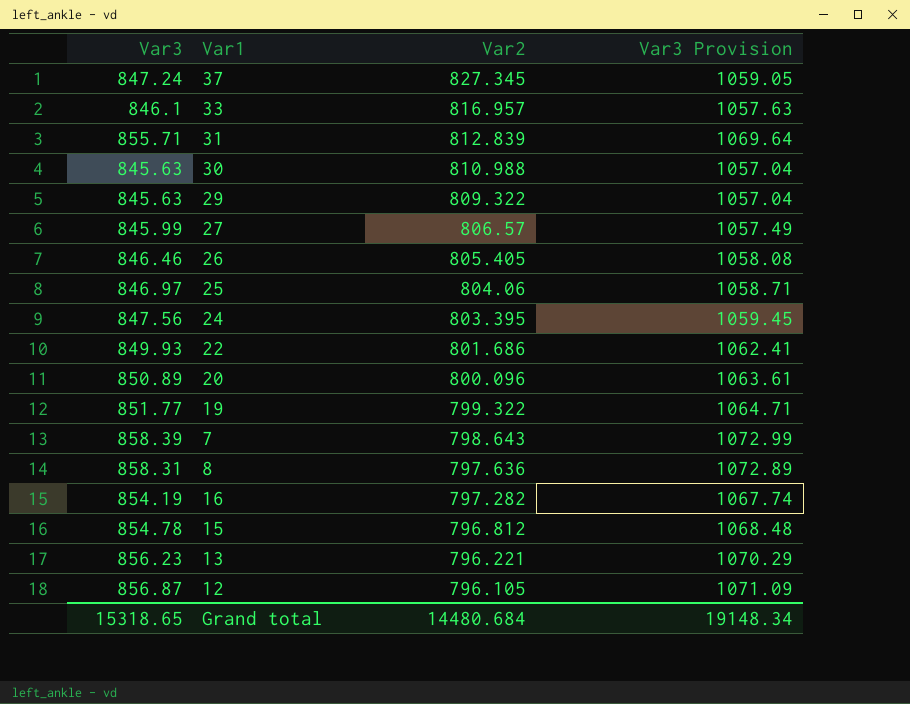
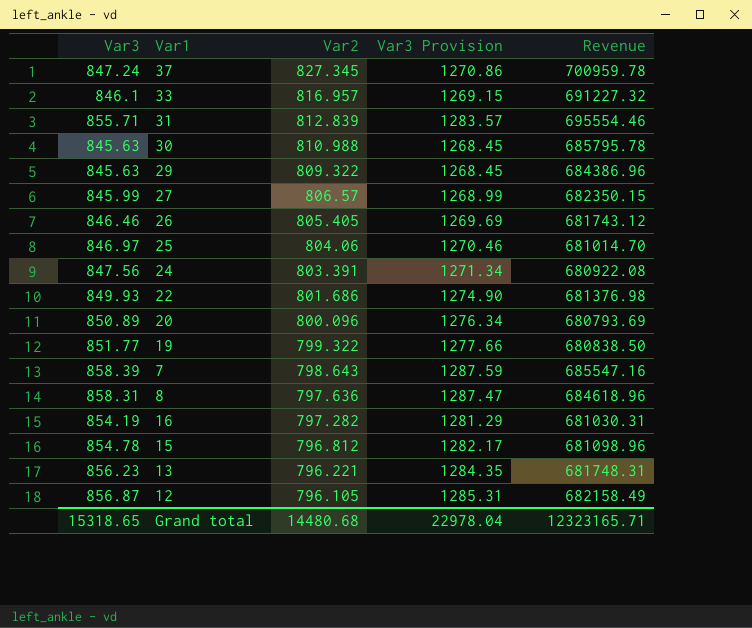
column Var3 Provision | formula: [Var3] * 1.25 -> [Var3] * 1.5
column Revenue | formula: none -> [Var3] * [Var2]
24 | Var2: 803.395 -> 803.391
Grand total | Var2: 14480.684 -> 14480.68
Grand total | Var3 Provision: 19148.34 -> 22978.04

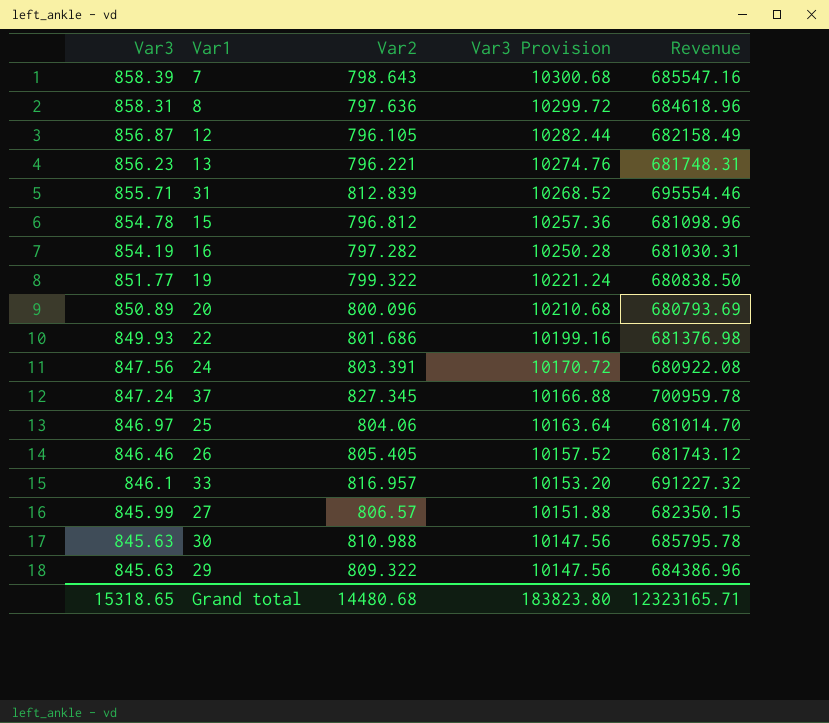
row order: Var2 descending -> Var3 descending
column Var3 Provision | formula: [Var3] * 1.5 -> [Var3] * 12
Grand total | Var3 Provision: 22978.04 -> 183823.80

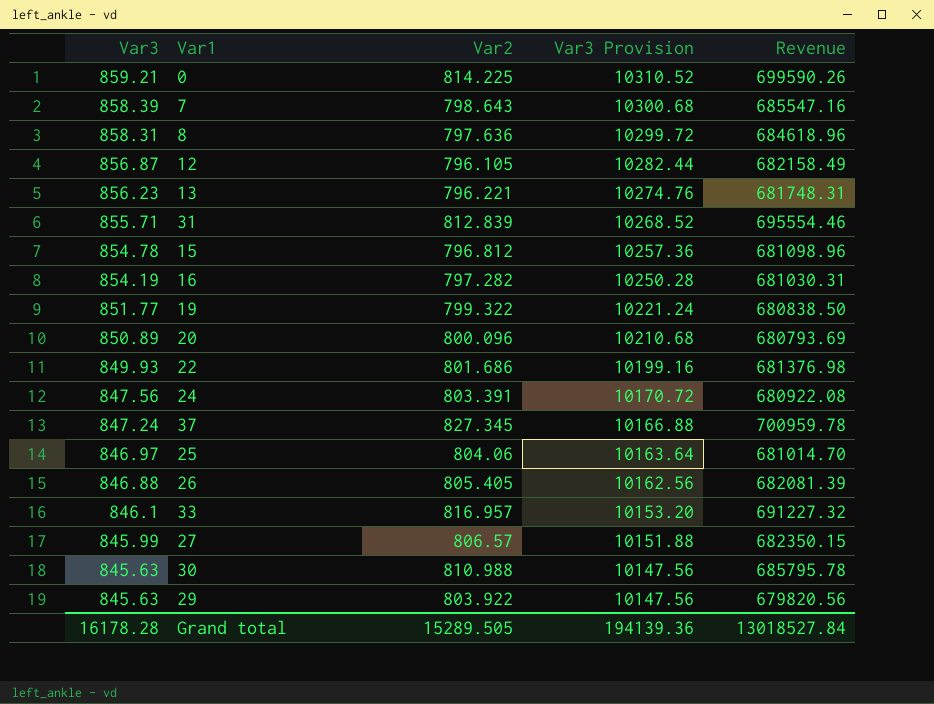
row 0: none -> 859.21 | 814.225 | 10310.52 | 699590.26
26 | Var3: 846.46 -> 846.88
26 | Var3 Provision: 10157.52 -> 10162.56
26 | Revenue: 681743.12 -> 682081.39
29 | Var2: 809.322 -> 803.922
29 | Revenue: 684386.96 -> 679820.56
Grand total | Var3: 15318.65 -> 16178.28
Grand total | Var2: 14480.68 -> 15289.505
Grand total | Var3 Provision: 183823.80 -> 194139.36
Grand total | Revenue: 12323165.71 -> 13018527.84

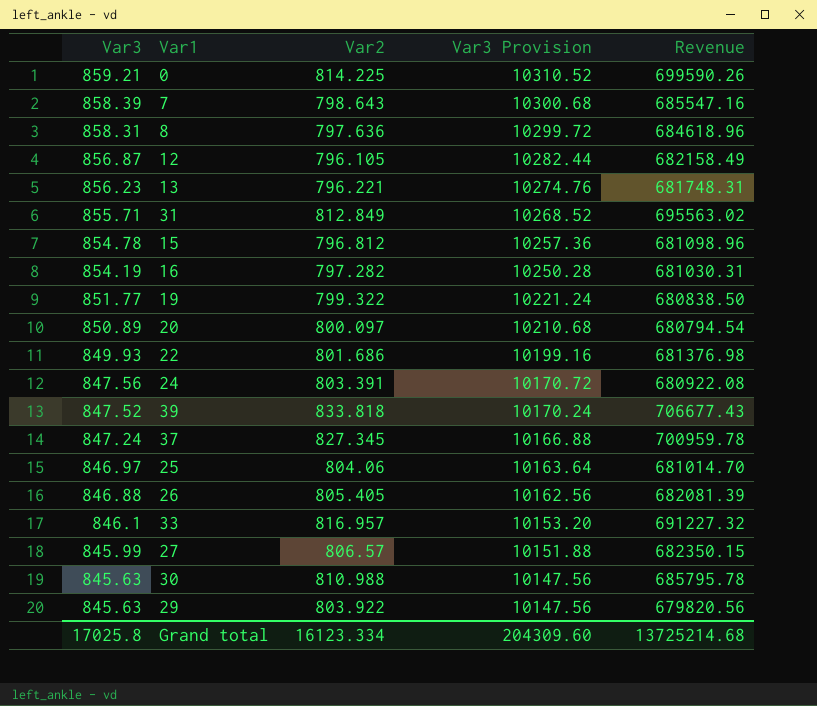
31 | Var2: 812.839 -> 812.849
31 | Revenue: 695554.46 -> 695563.02
20 | Var2: 800.096 -> 800.097
20 | Revenue: 680793.69 -> 680794.54
row 39: none -> 847.52 | 833.818 | 10170.24 | 706677.43
Grand total | Var3: 16178.28 -> 17025.8
Grand total | Var2: 15289.505 -> 16123.334
Grand total | Var3 Provision: 194139.36 -> 204309.60
Grand total | Revenue: 13018527.84 -> 13725214.68

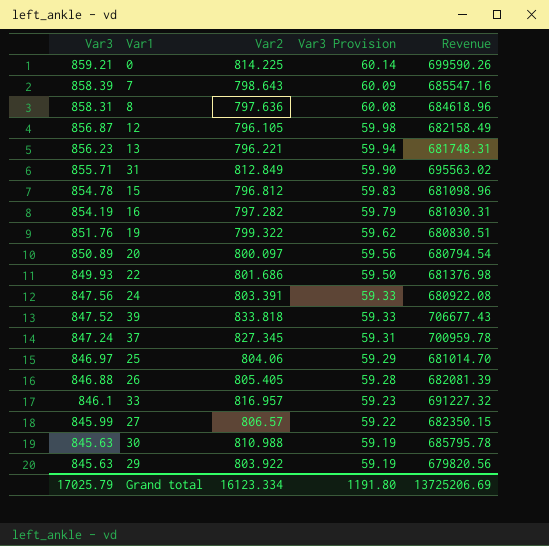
column Var3 Provision | formula: [Var3] * 12 -> [Var3] * 0.07
19 | Var3: 851.77 -> 851.76
19 | Revenue: 680838.50 -> 680830.51
Grand total | Var3: 17025.8 -> 17025.79
Grand total | Var3 Provision: 204309.60 -> 1191.80
Grand total | Revenue: 13725214.68 -> 13725206.69

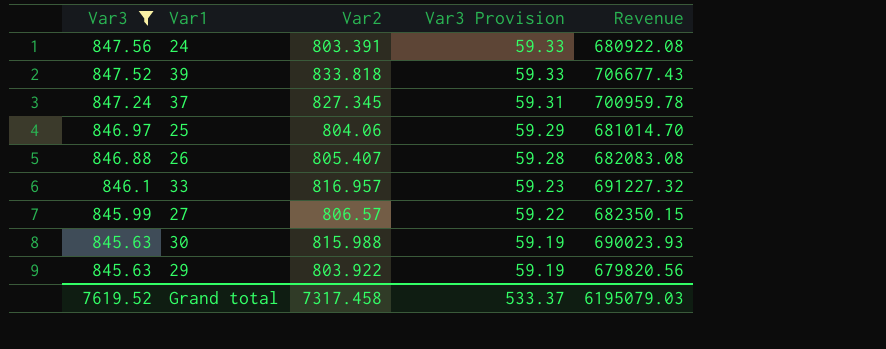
filter: none -> Var3 <= 847.56
26 | Var2: 805.405 -> 805.407
26 | Revenue: 682081.39 -> 682083.08
30 | Var2: 810.988 -> 815.988
30 | Revenue: 685795.78 -> 690023.93
Grand total | Var3: 17025.79 -> 7619.52
Grand total | Var2: 16123.334 -> 7317.458
Grand total | Var3 Provision: 1191.80 -> 533.37
Grand total | Revenue: 13725206.69 -> 6195079.03

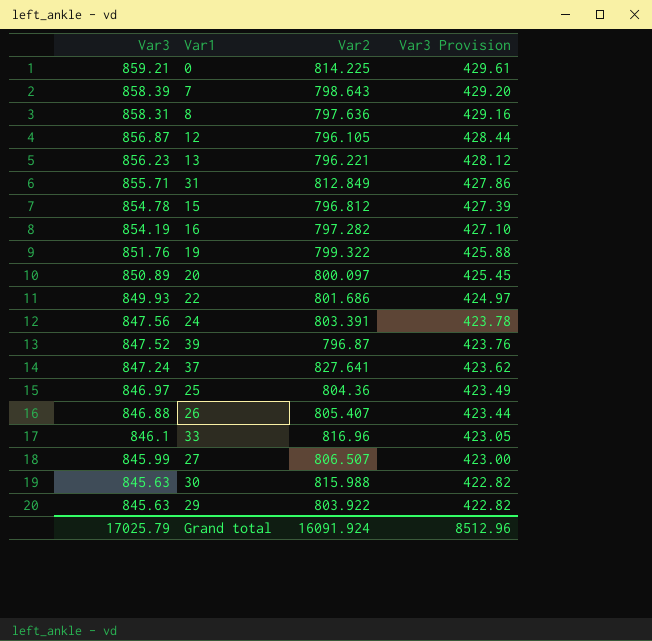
filter: Var3 <= 847.56 -> none
column Revenue | formula: [Var3] * [Var2] -> none
column Var3 Provision | formula: [Var3] * 0.07 -> [Var3] * 0.5
39 | Var2: 833.818 -> 796.87
37 | Var2: 827.345 -> 827.641
25 | Var2: 804.06 -> 804.36
33 | Var2: 816.957 -> 816.96
27 | Var2: 806.57 -> 806.507
Grand total | Var3: 7619.52 -> 17025.79
Grand total | Var2: 7317.458 -> 16091.924
Grand total | Var3 Provision: 533.37 -> 8512.96

